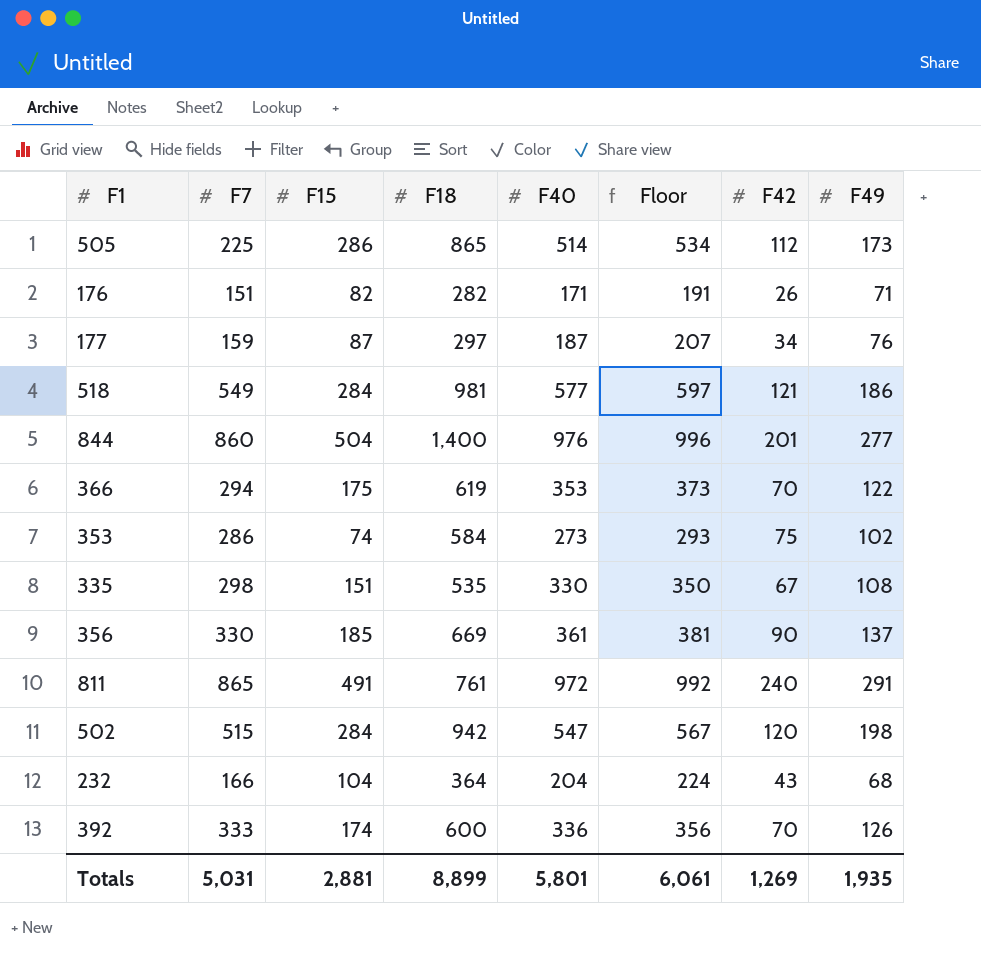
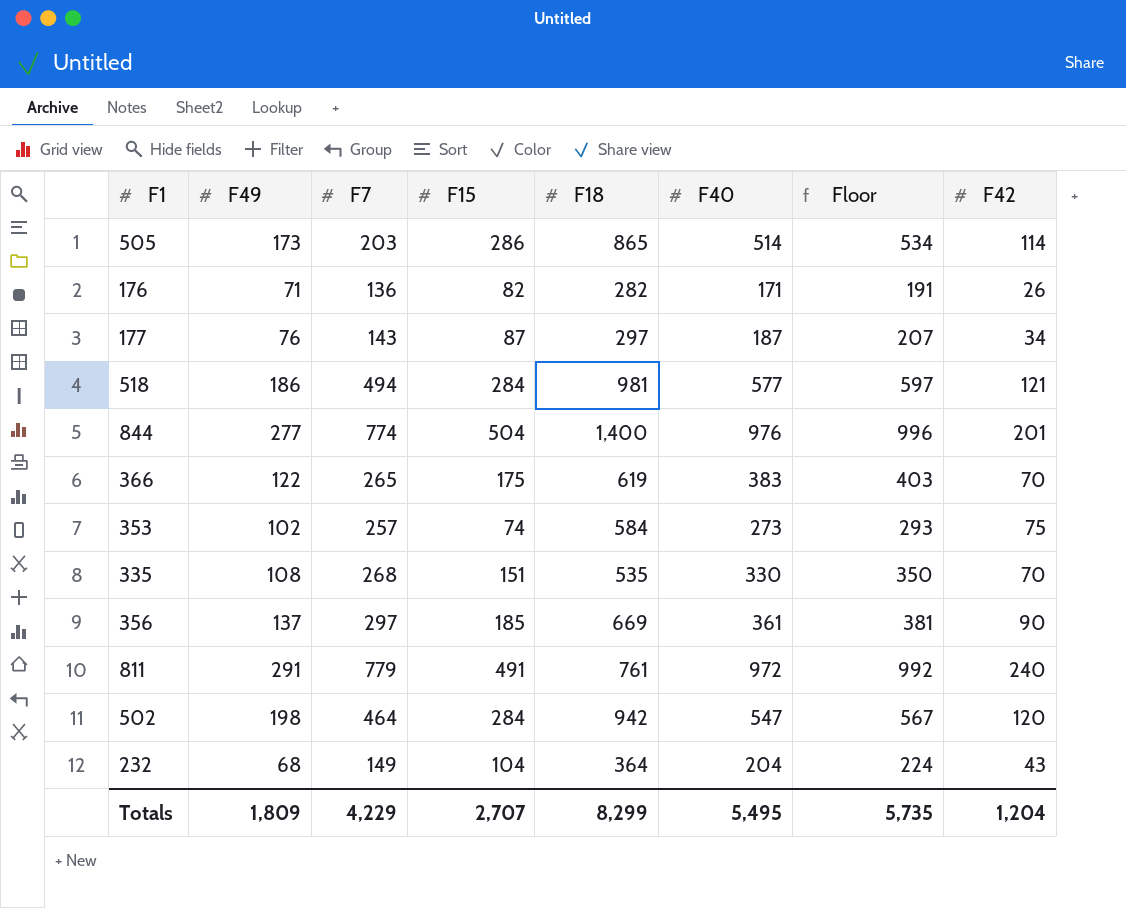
column F49 | position: 8 -> 2
row 392: 333 | 174 | 600 | 336 | 356 | 70 | 126 -> none
505 | F7: 225 -> 203
505 | F42: 112 -> 114
176 | F7: 151 -> 136
177 | F7: 159 -> 143
518 | F7: 549 -> 494
844 | F7: 860 -> 774
366 | F7: 294 -> 265
366 | F40: 353 -> 383
366 | Floor: 373 -> 403
353 | F7: 286 -> 257
335 | F7: 298 -> 268
335 | F42: 67 -> 70
356 | F7: 330 -> 297
811 | F7: 865 -> 779
502 | F7: 515 -> 464
232 | F7: 166 -> 149
Totals | F49: 1,935 -> 1,809
Totals | F7: 5,031 -> 4,229
Totals | F15: 2,881 -> 2,707
Totals | F18: 8,899 -> 8,299
Totals | F40: 5,801 -> 5,495
Totals | Floor: 6,061 -> 5,735
Totals | F42: 1,269 -> 1,204

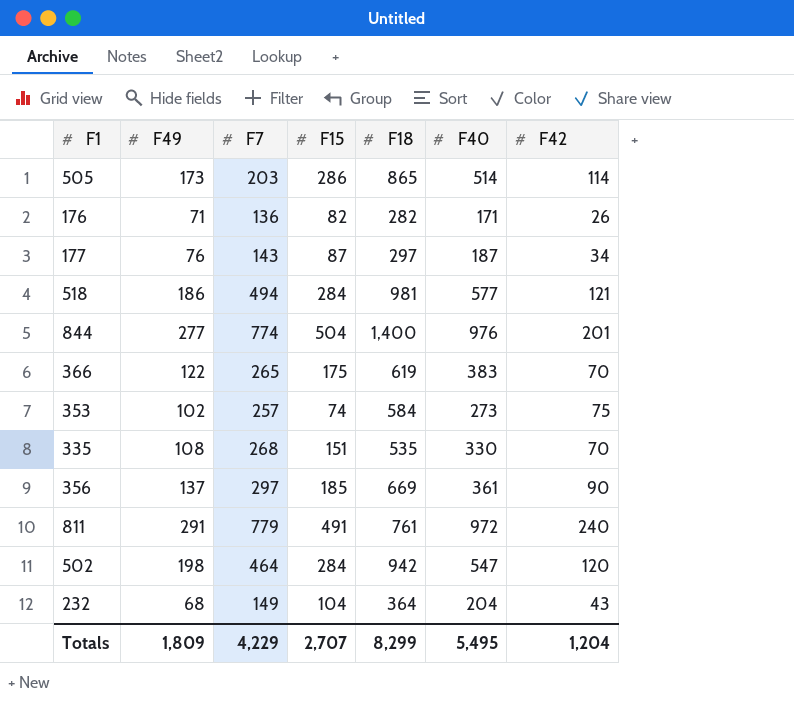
column Floor | formula: [F40] + 20 -> none

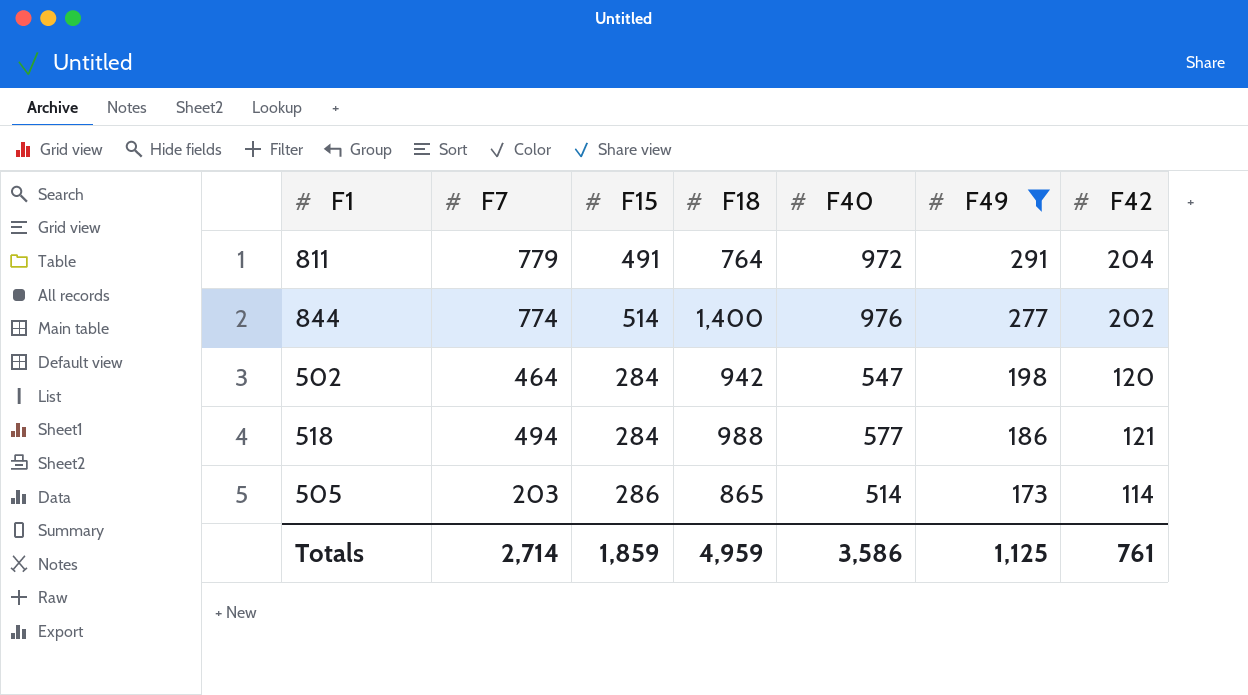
filter: none -> F49 >= 173
row order: none -> F49 descending
column F49 | position: 2 -> 6
811 | F18: 761 -> 764
811 | F42: 240 -> 204
844 | F15: 504 -> 514
844 | F42: 201 -> 202
518 | F18: 981 -> 988
Totals | F7: 4,229 -> 2,714
Totals | F15: 2,707 -> 1,859
Totals | F18: 8,299 -> 4,959
Totals | F40: 5,495 -> 3,586
Totals | F49: 1,809 -> 1,125
Totals | F42: 1,204 -> 761

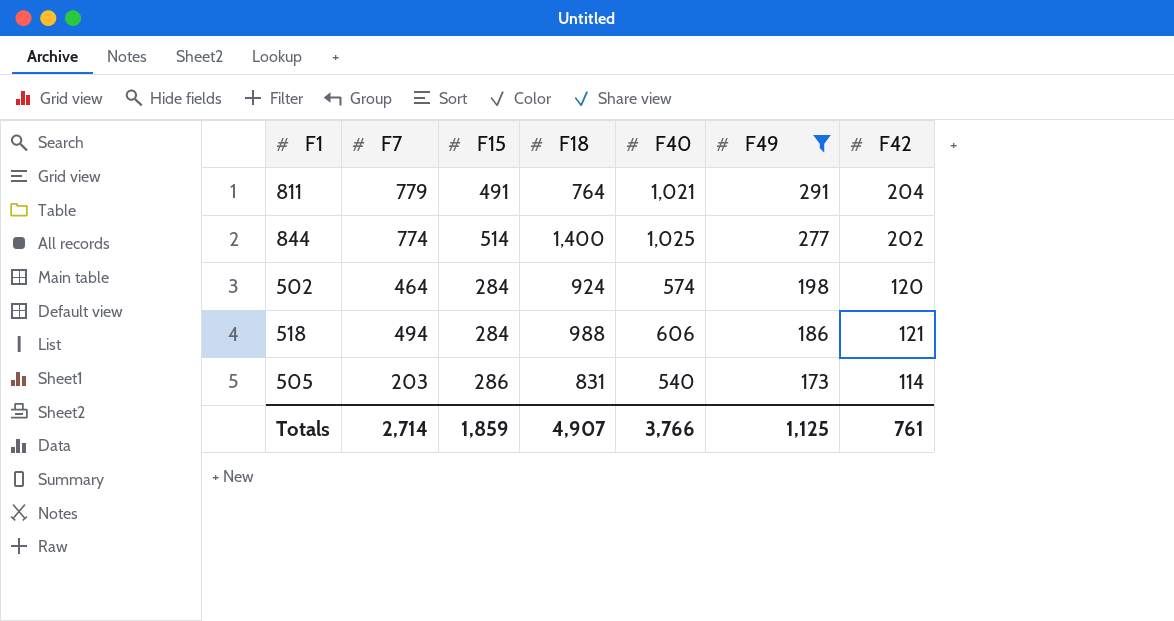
811 | F40: 972 -> 1,021
844 | F40: 976 -> 1,025
502 | F18: 942 -> 924
502 | F40: 547 -> 574
518 | F40: 577 -> 606
505 | F18: 865 -> 831
505 | F40: 514 -> 540
Totals | F18: 4,959 -> 4,907
Totals | F40: 3,586 -> 3,766

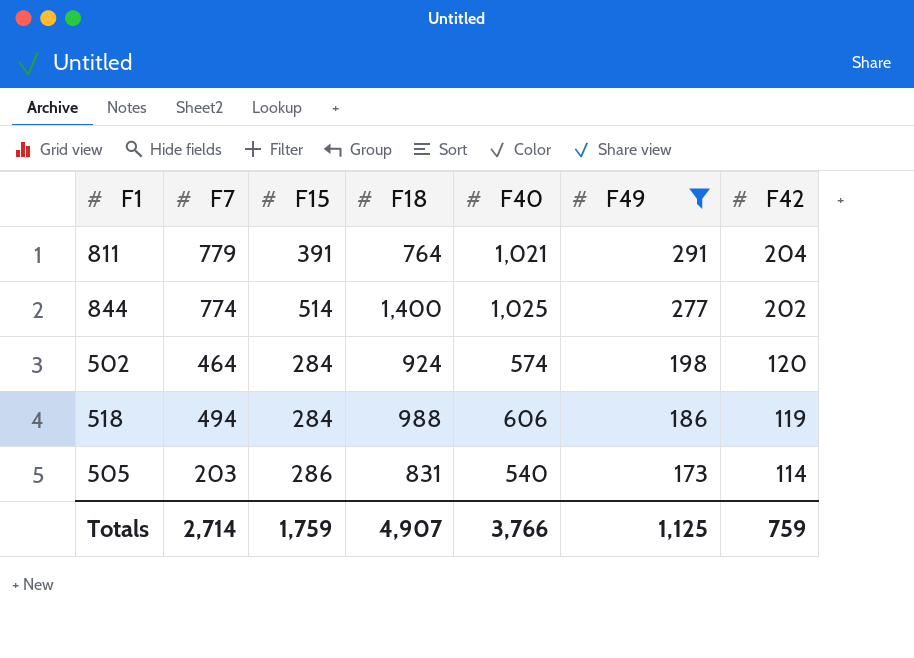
811 | F15: 491 -> 391
518 | F42: 121 -> 119
Totals | F15: 1,859 -> 1,759
Totals | F42: 761 -> 759

